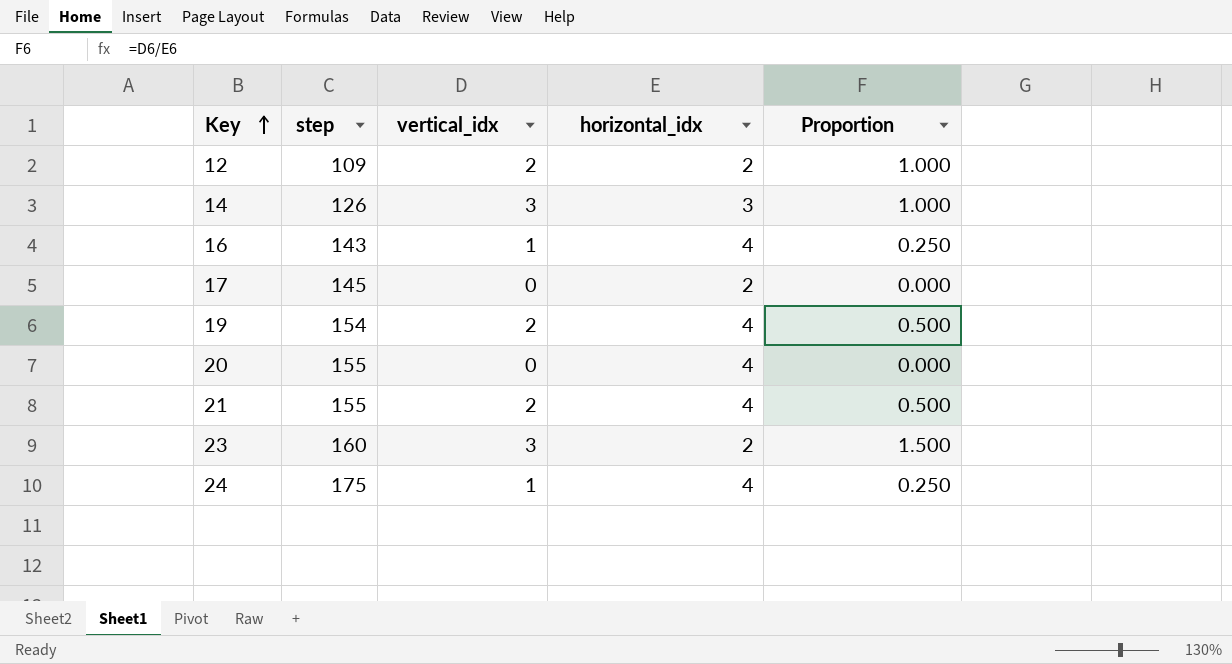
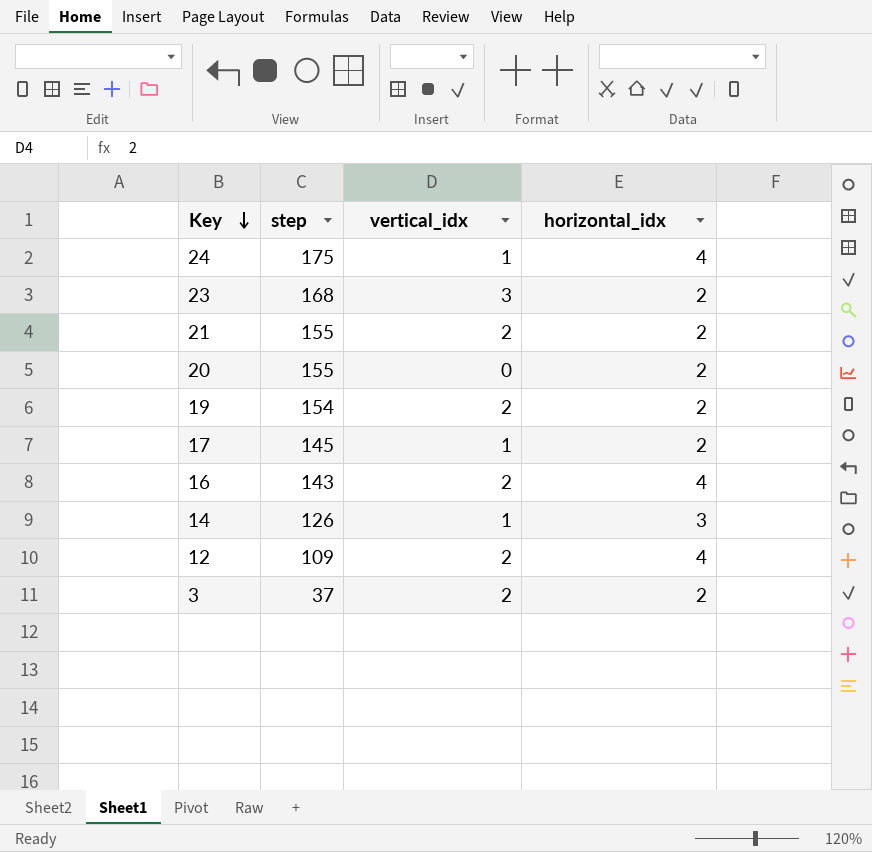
row order: Key ascending -> Key descending
column Proportion | formula: [vertical_idx] / [horizontal_idx] -> none
23 | step: 160 -> 168
21 | horizontal_idx: 4 -> 2
20 | horizontal_idx: 4 -> 2
19 | horizontal_idx: 4 -> 2
17 | vertical_idx: 0 -> 1
16 | vertical_idx: 1 -> 2
14 | vertical_idx: 3 -> 1
12 | horizontal_idx: 2 -> 4
row 3: none -> 37 | 2 | 2

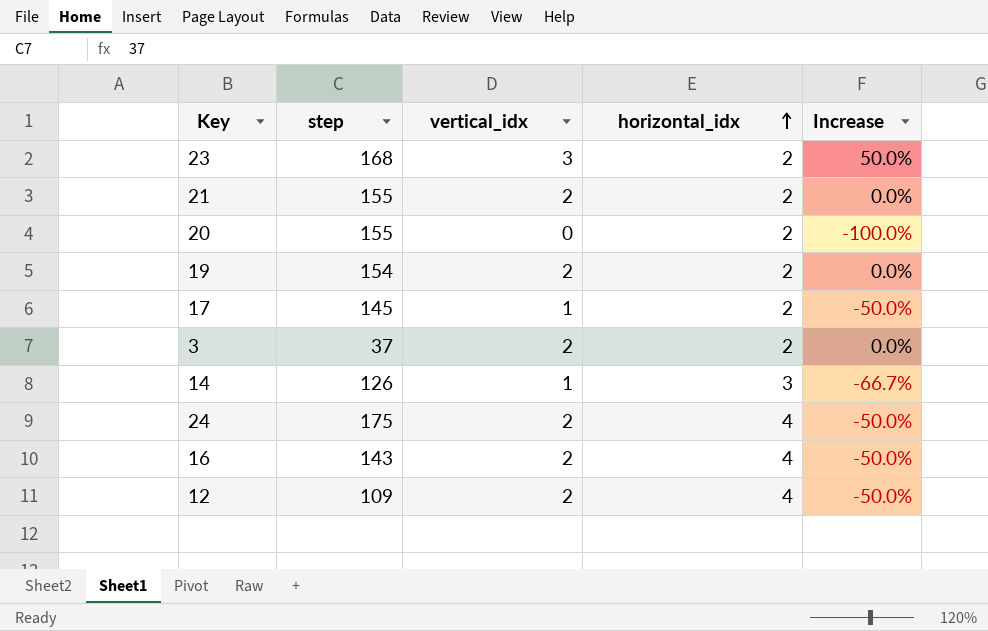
row order: Key descending -> horizontal_idx ascending
column Increase | formula: none -> ([vertical_idx] - [horizontal_idx]) / [horizontal_idx]
24 | vertical_idx: 1 -> 2

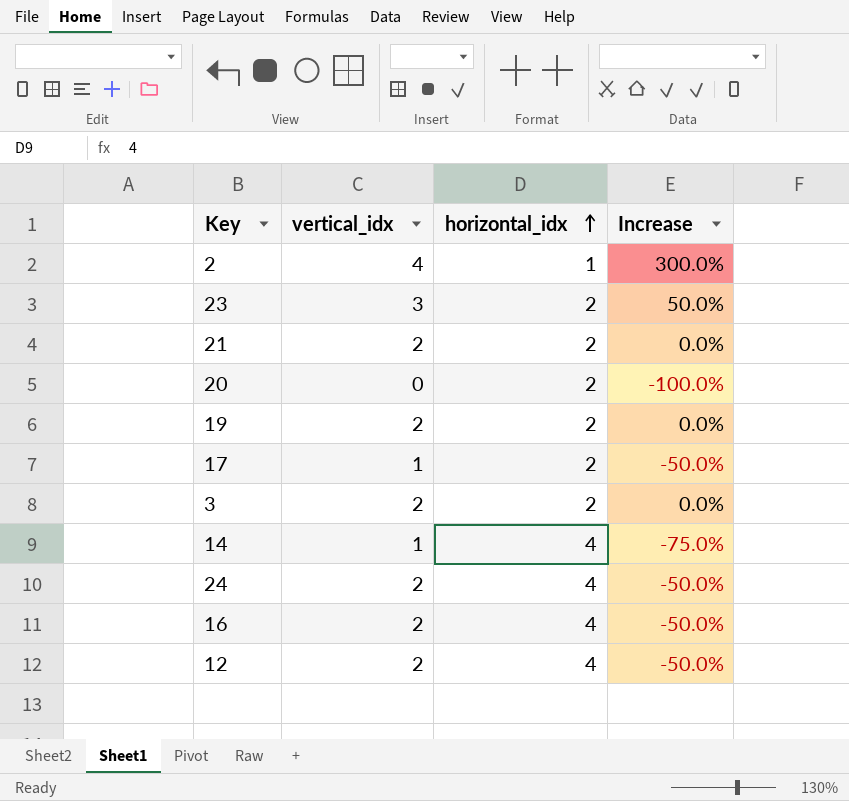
column step | position: 2 -> none
row 2: none -> 4 | 1 | 300.0%
14 | horizontal_idx: 3 -> 4
14 | Increase: -66.7% -> -75.0%

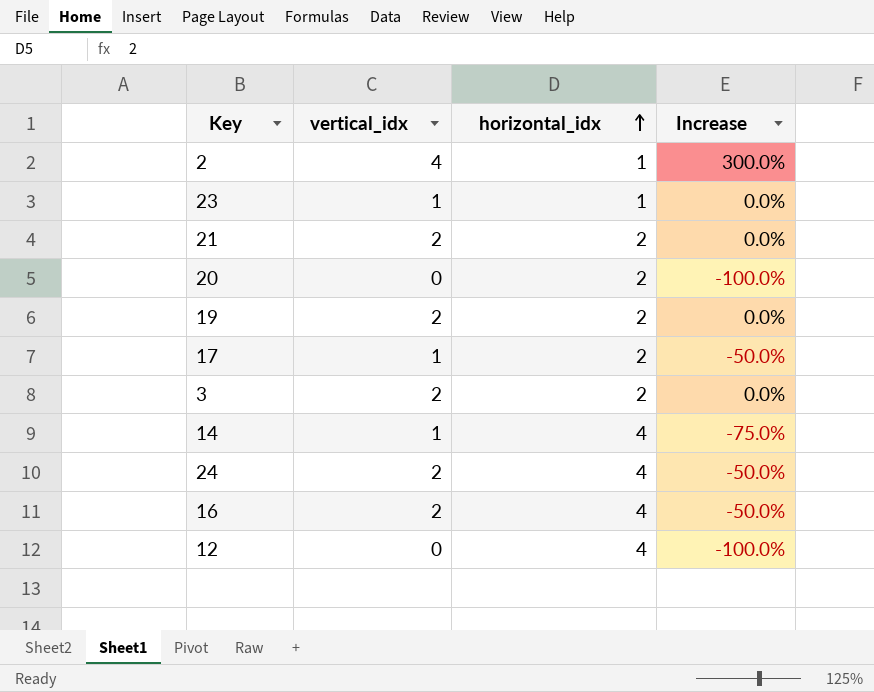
23 | vertical_idx: 3 -> 1
23 | horizontal_idx: 2 -> 1
23 | Increase: 50.0% -> 0.0%
12 | vertical_idx: 2 -> 0
12 | Increase: -50.0% -> -100.0%

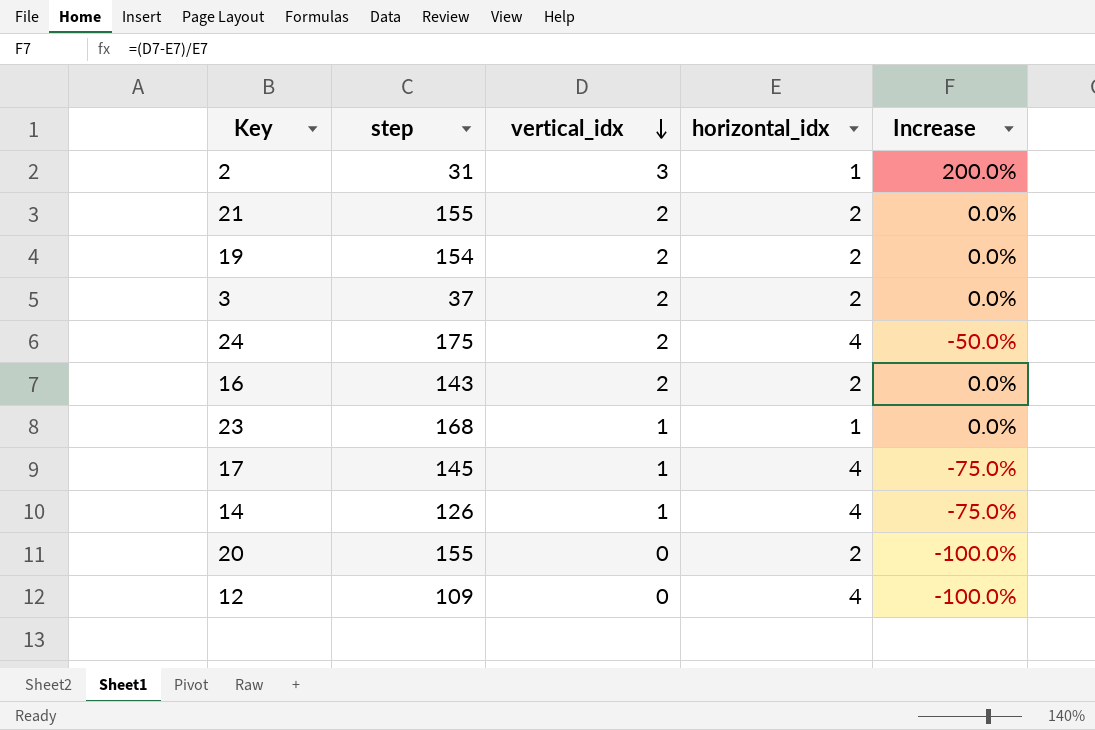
row order: horizontal_idx ascending -> vertical_idx descending
column step | position: none -> 2
2 | vertical_idx: 4 -> 3
2 | Increase: 300.0% -> 200.0%
16 | horizontal_idx: 4 -> 2
16 | Increase: -50.0% -> 0.0%
17 | horizontal_idx: 2 -> 4
17 | Increase: -50.0% -> -75.0%

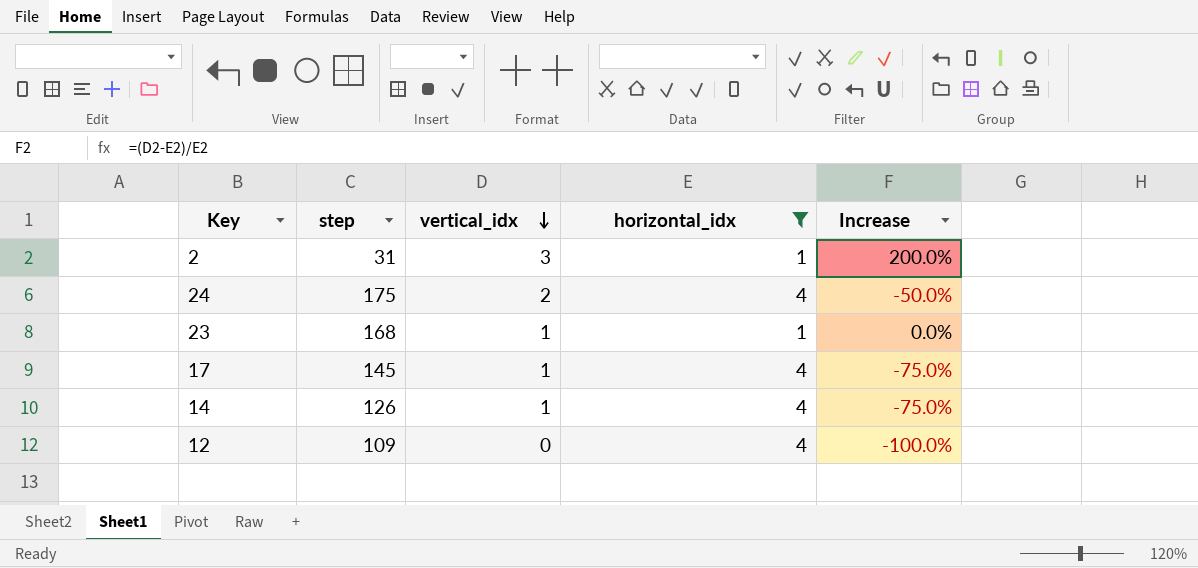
filter: none -> horizontal_idx != 2

